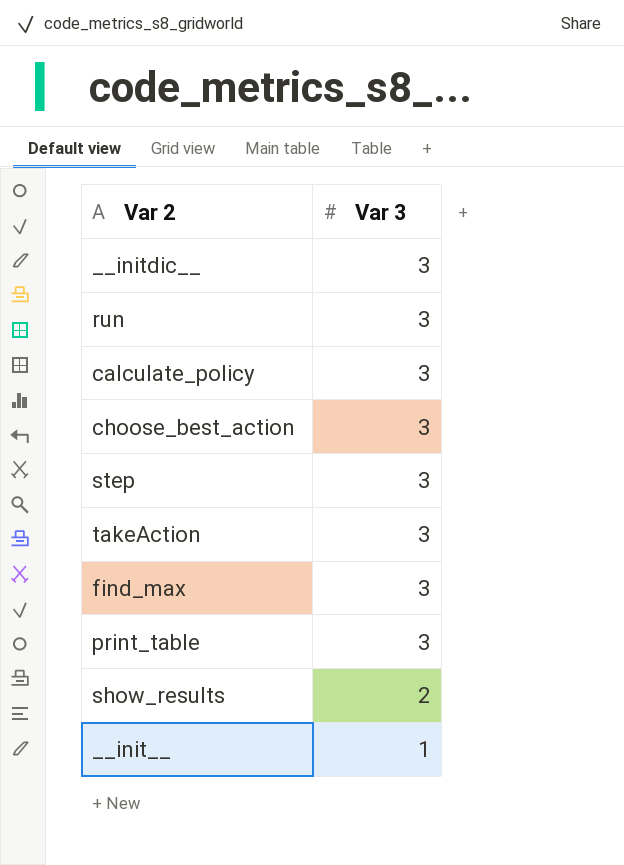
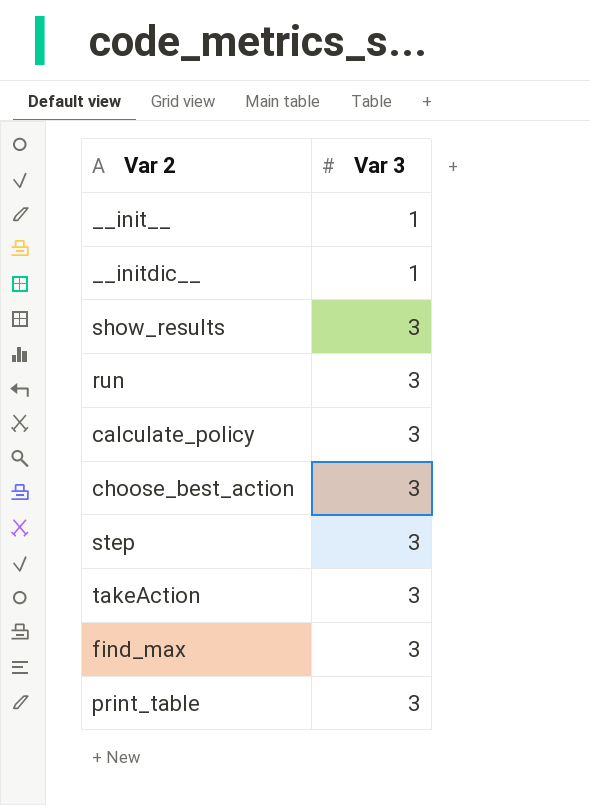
row order: Var 3 descending -> Var 3 ascending
__initdic__ | Var 3: 3 -> 1
show_results | Var 3: 2 -> 3

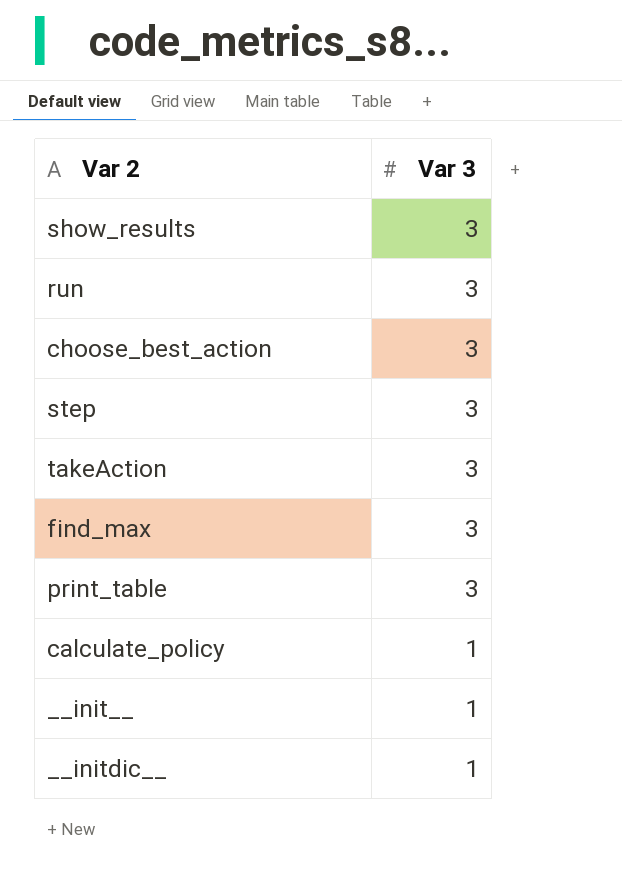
row order: Var 3 ascending -> Var 3 descending
calculate_policy | Var 3: 3 -> 1

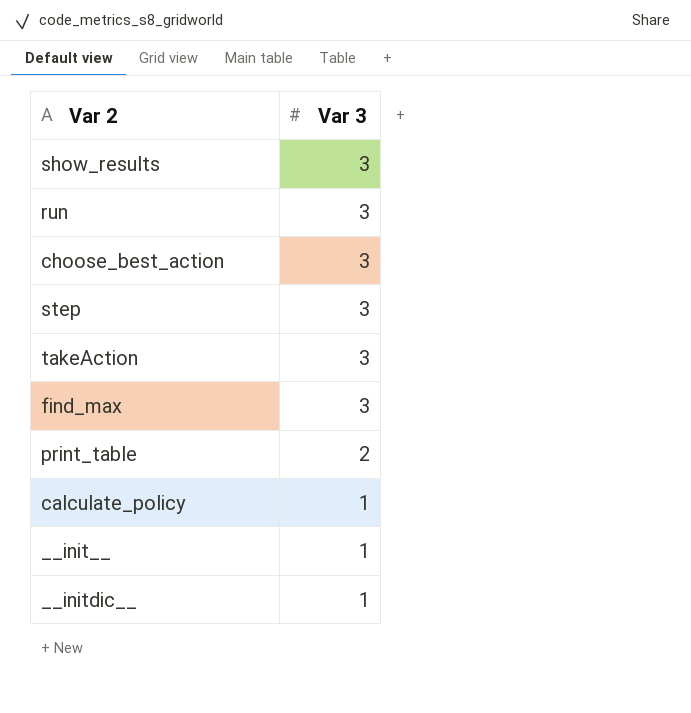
print_table | Var 3: 3 -> 2

